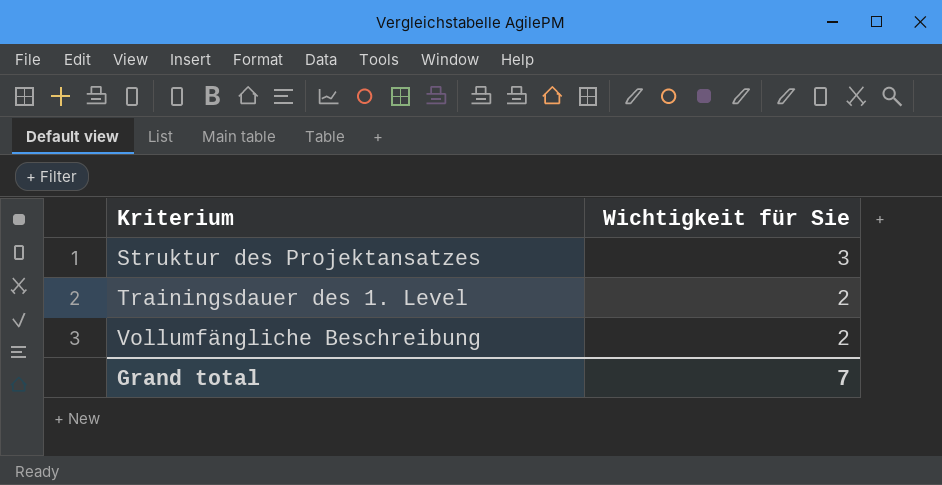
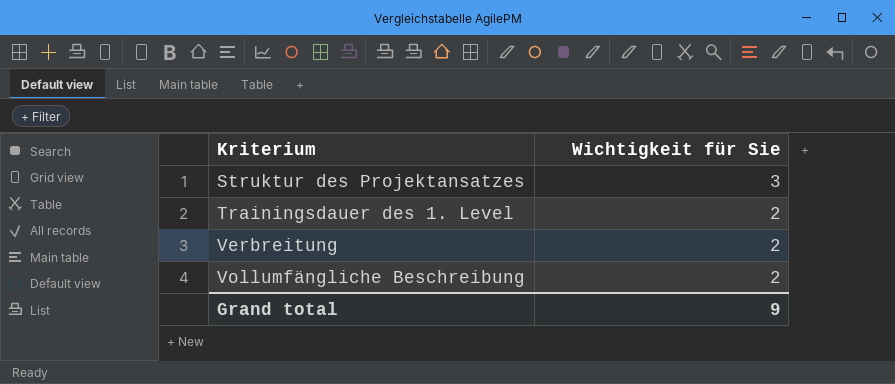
row Verbreitung: none -> 2
Grand total | Wichtigkeit für Sie: 7 -> 9

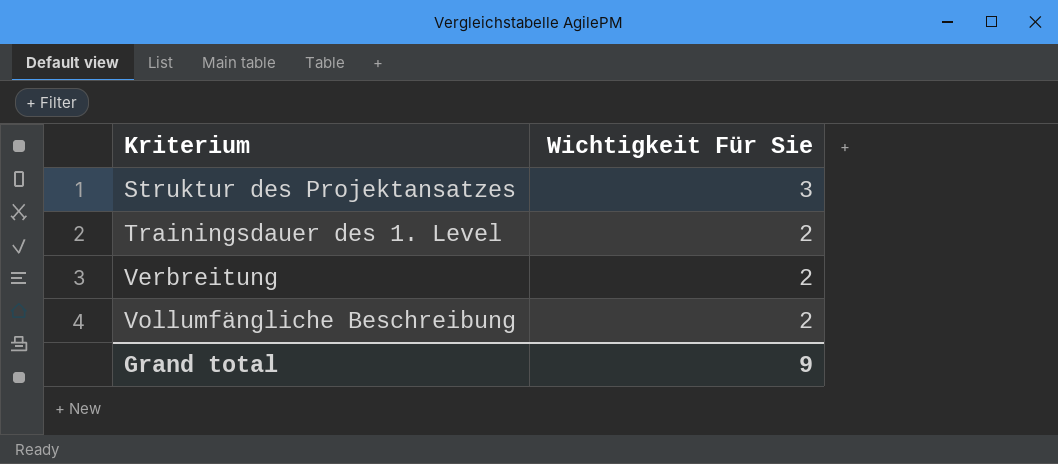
column name: Wichtigkeit für Sie -> Wichtigkeit Für Sie

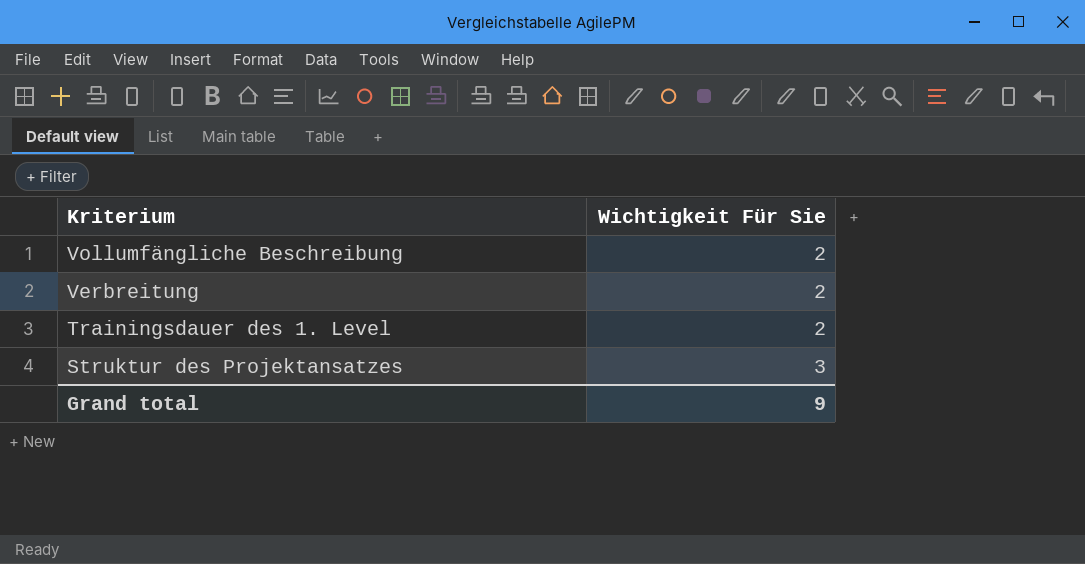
row order: Kriterium ascending -> Kriterium descending

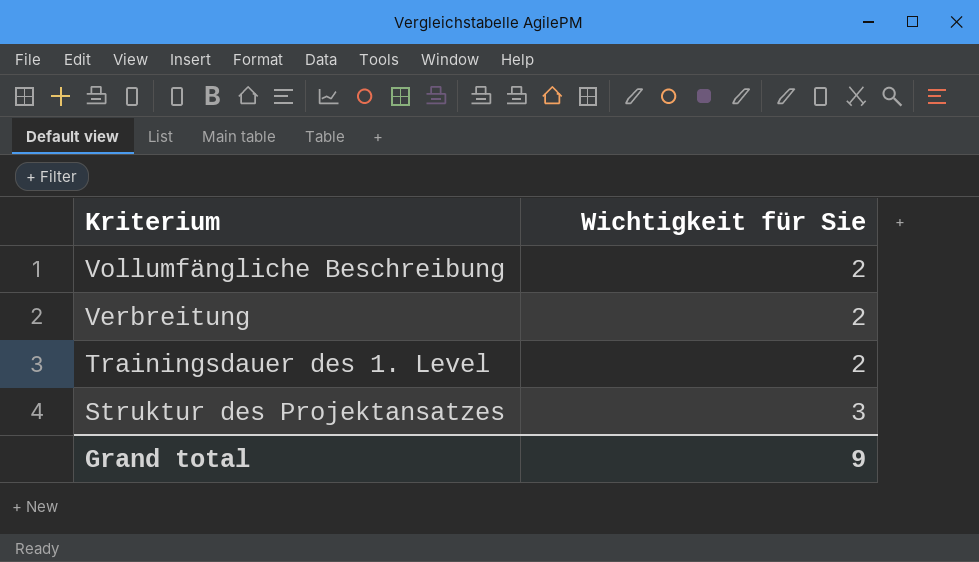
column name: Wichtigkeit Für Sie -> Wichtigkeit für Sie

